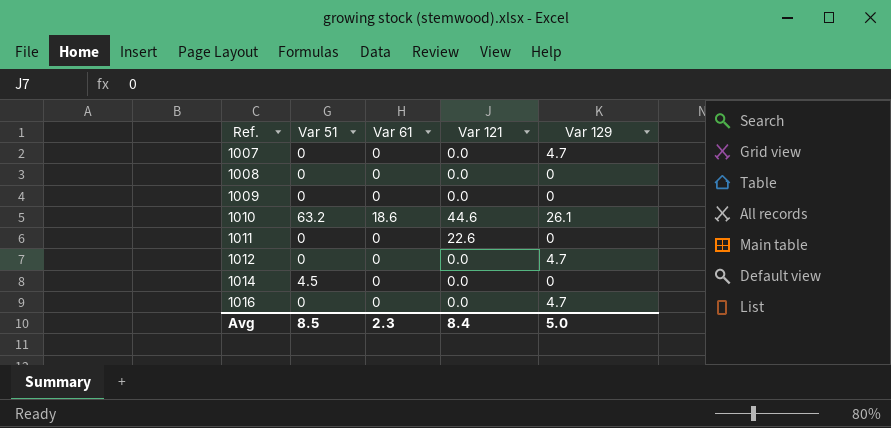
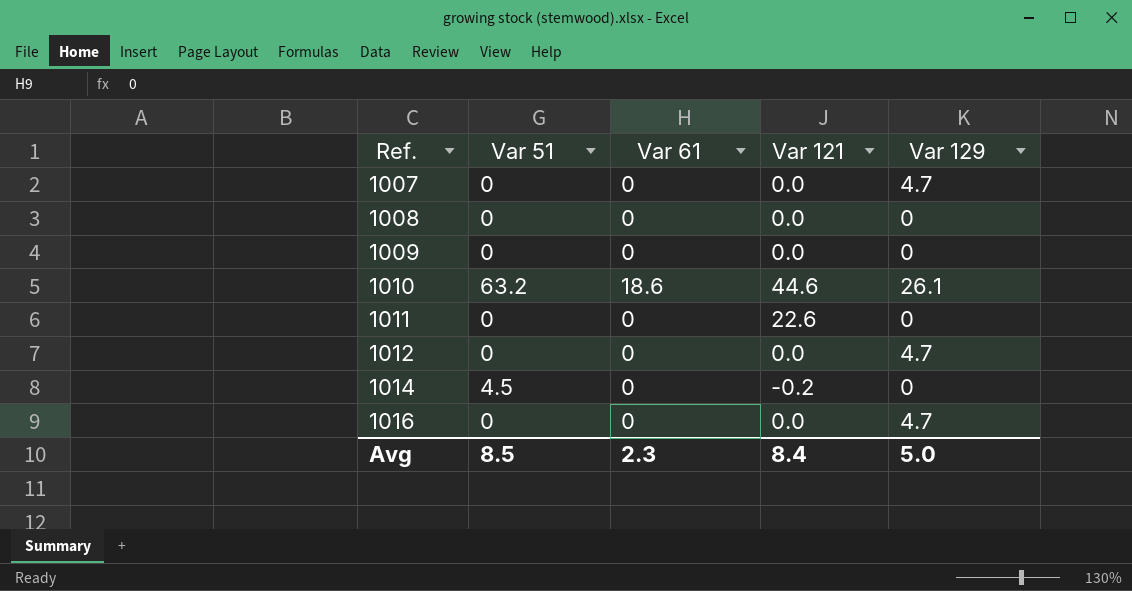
1014 | Var 121: 0.0 -> -0.2

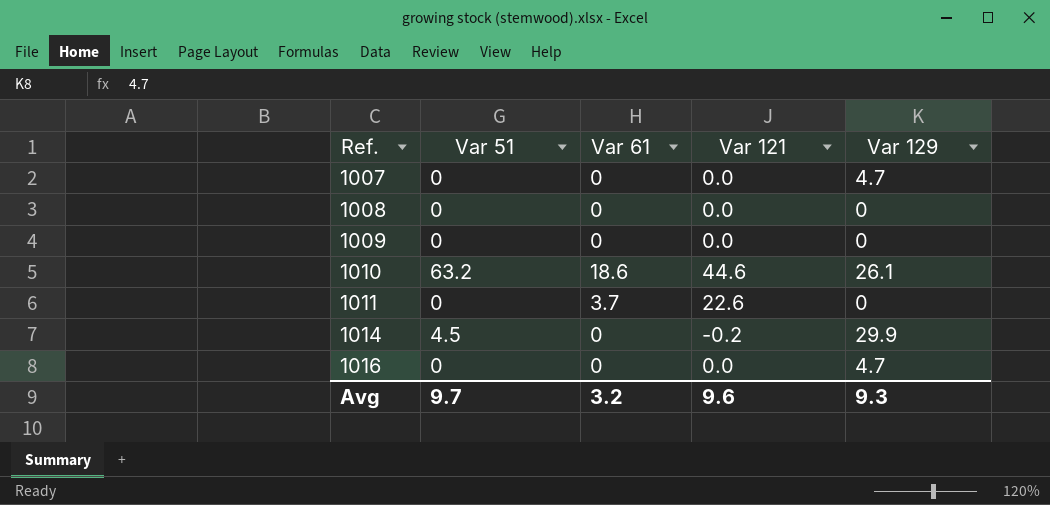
row 1012: 0 | 0 | 0.0 | 4.7 -> none
1011 | Var 61: 0 -> 3.7
1014 | Var 129: 0 -> 29.9
Avg | Var 51: 8.5 -> 9.7
Avg | Var 61: 2.3 -> 3.2
Avg | Var 121: 8.4 -> 9.6
Avg | Var 129: 5.0 -> 9.3

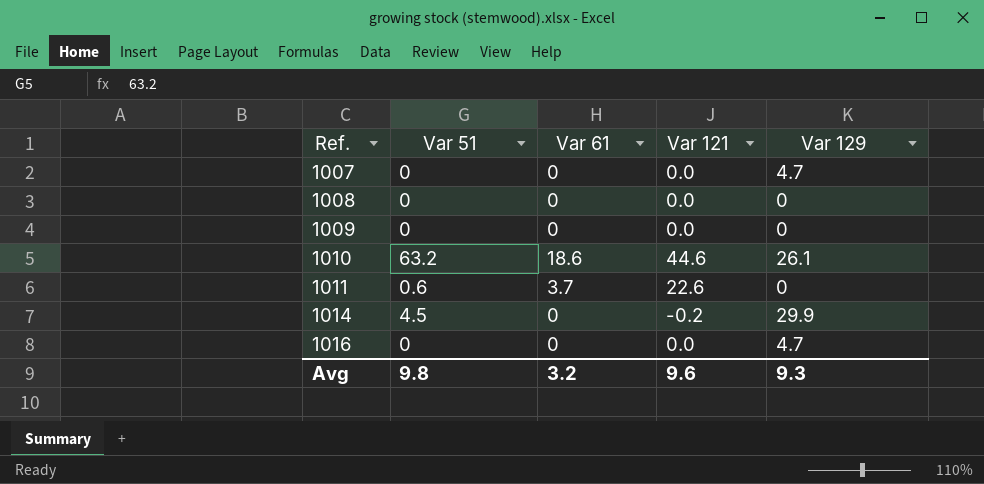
1011 | Var 51: 0 -> 0.6
Avg | Var 51: 9.7 -> 9.8

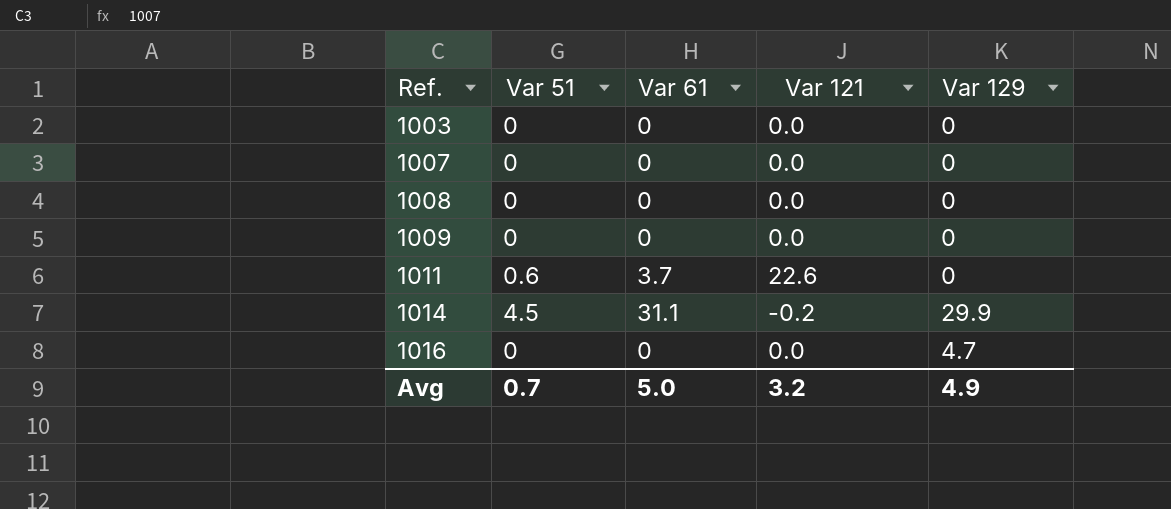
row 1010: 63.2 | 18.6 | 44.6 | 26.1 -> none
row 1003: none -> 0 | 0 | 0.0 | 0
1007 | Var 129: 4.7 -> 0
1014 | Var 61: 0 -> 31.1
Avg | Var 51: 9.8 -> 0.7
Avg | Var 61: 3.2 -> 5.0
Avg | Var 121: 9.6 -> 3.2
Avg | Var 129: 9.3 -> 4.9

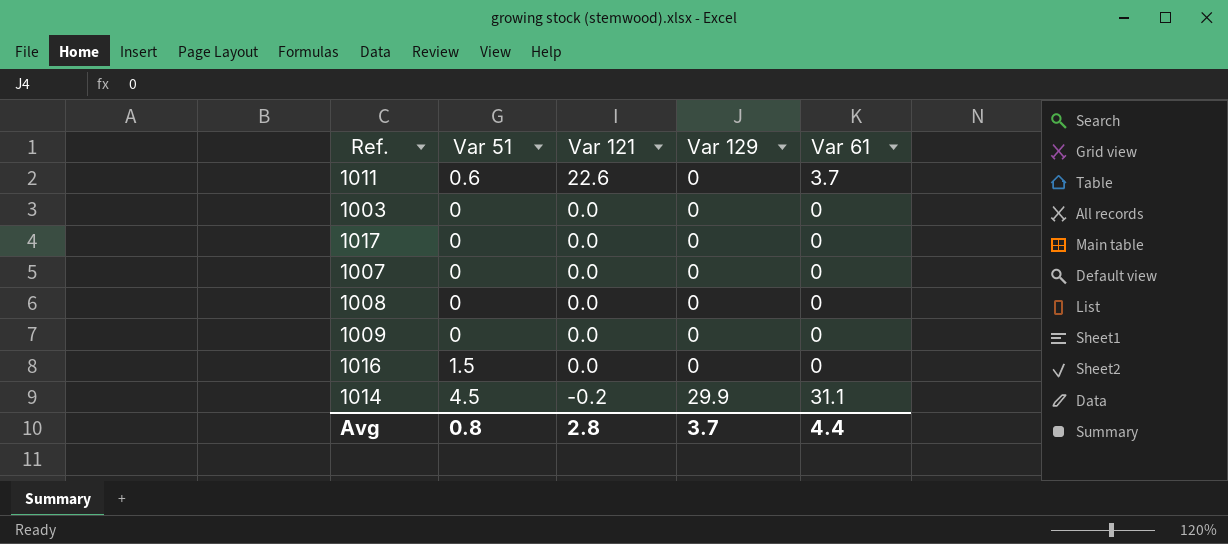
row order: Ref. ascending -> Var 121 descending
column Var 61 | position: 3 -> 5
row 1017: none -> 0 | 0.0 | 0 | 0
1016 | Var 51: 0 -> 1.5
1016 | Var 129: 4.7 -> 0
Avg | Var 51: 0.7 -> 0.8
Avg | Var 121: 3.2 -> 2.8
Avg | Var 129: 4.9 -> 3.7
Avg | Var 61: 5.0 -> 4.4

